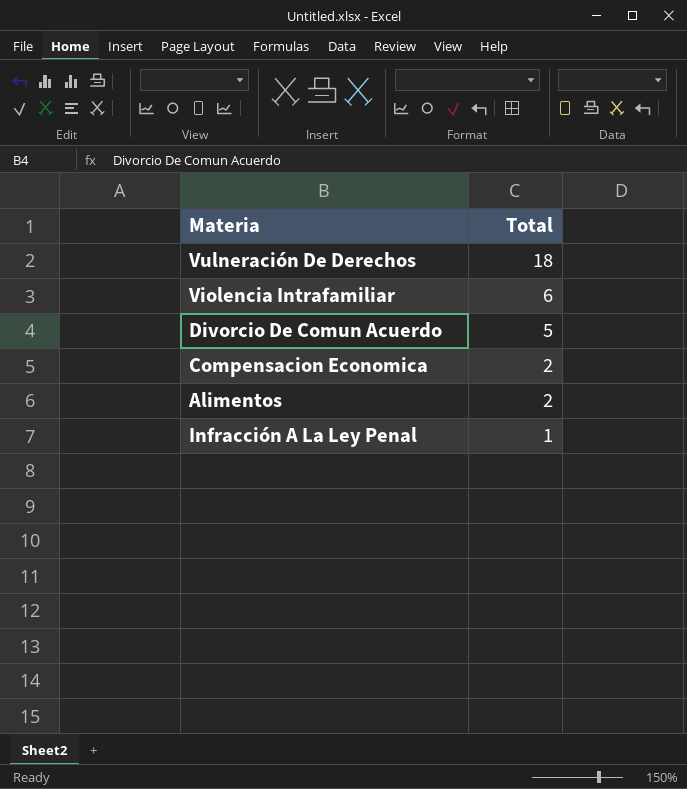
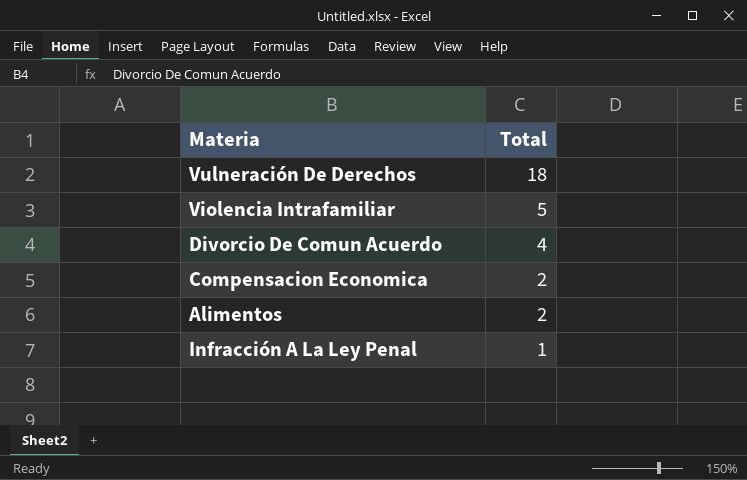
Violencia Intrafamiliar | Total: 6 -> 5
Divorcio De Comun Acuerdo | Total: 5 -> 4

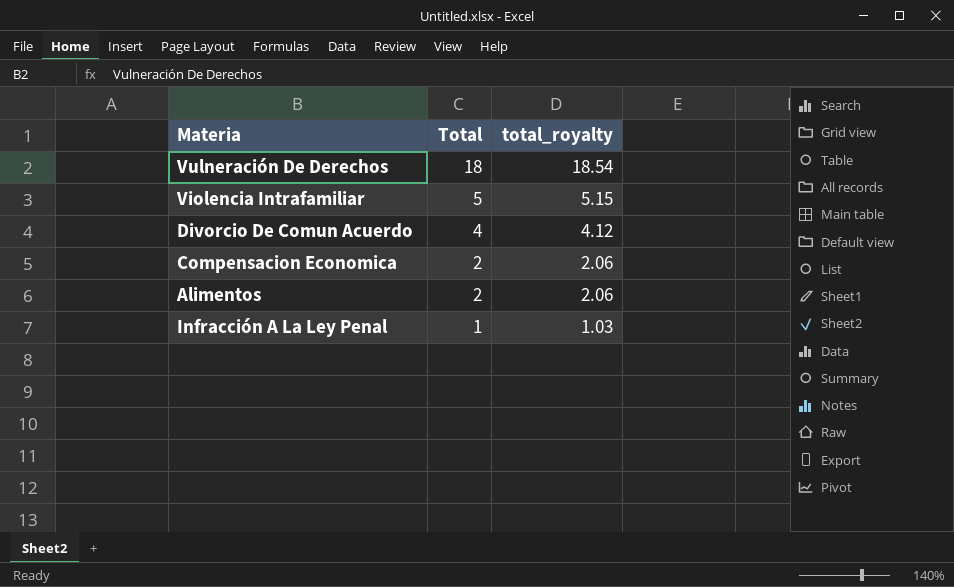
column total_royalty | formula: none -> [Total] * 1.03

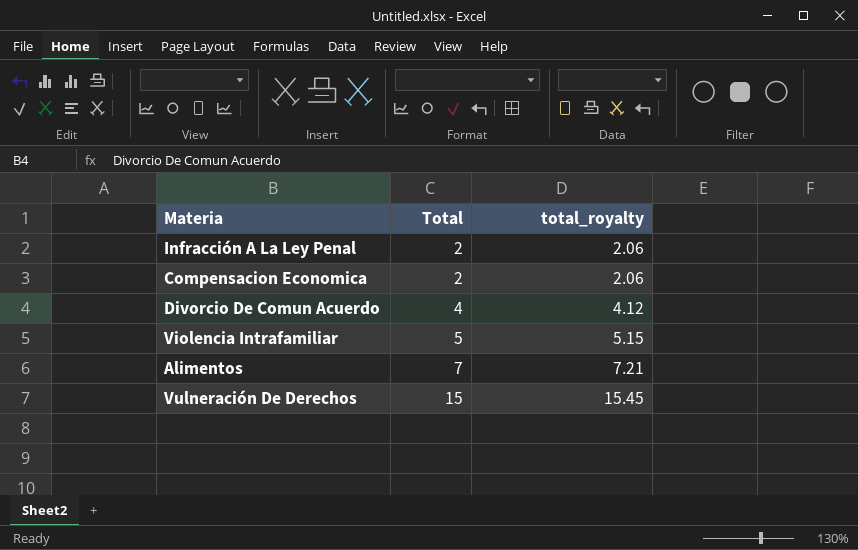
row order: Total descending -> Total ascending
Infracción A La Ley Penal | Total: 1 -> 2
Infracción A La Ley Penal | total_royalty: 1.03 -> 2.06
Alimentos | Total: 2 -> 7
Alimentos | total_royalty: 2.06 -> 7.21
Vulneración De Derechos | Total: 18 -> 15
Vulneración De Derechos | total_royalty: 18.54 -> 15.45

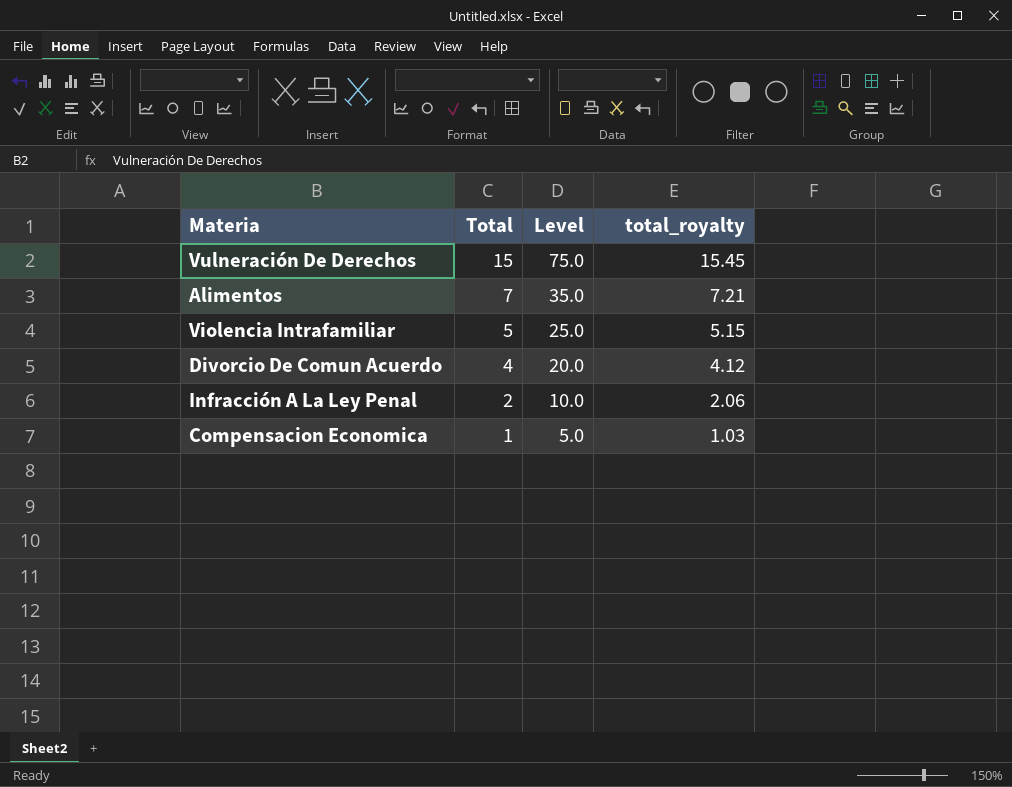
row order: Total ascending -> Total descending
column Level | formula: none -> [Total] * 5
Compensacion Economica | Total: 2 -> 1
Compensacion Economica | total_royalty: 2.06 -> 1.03

